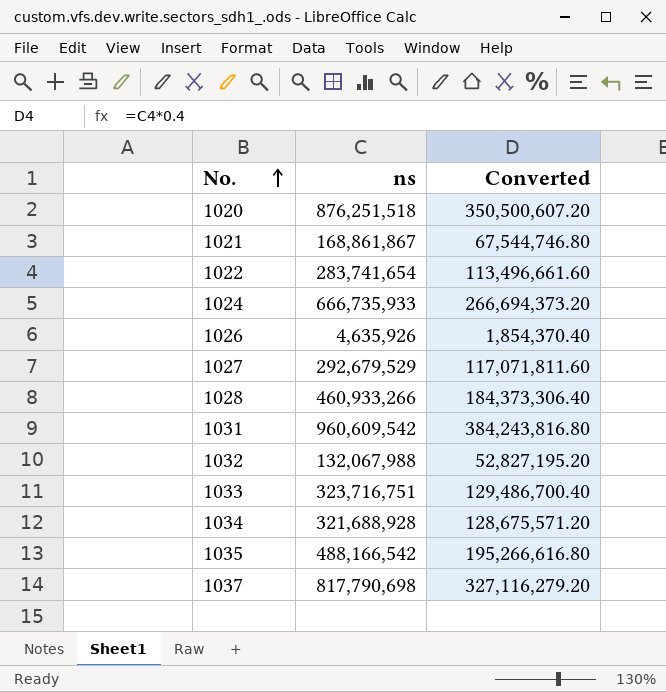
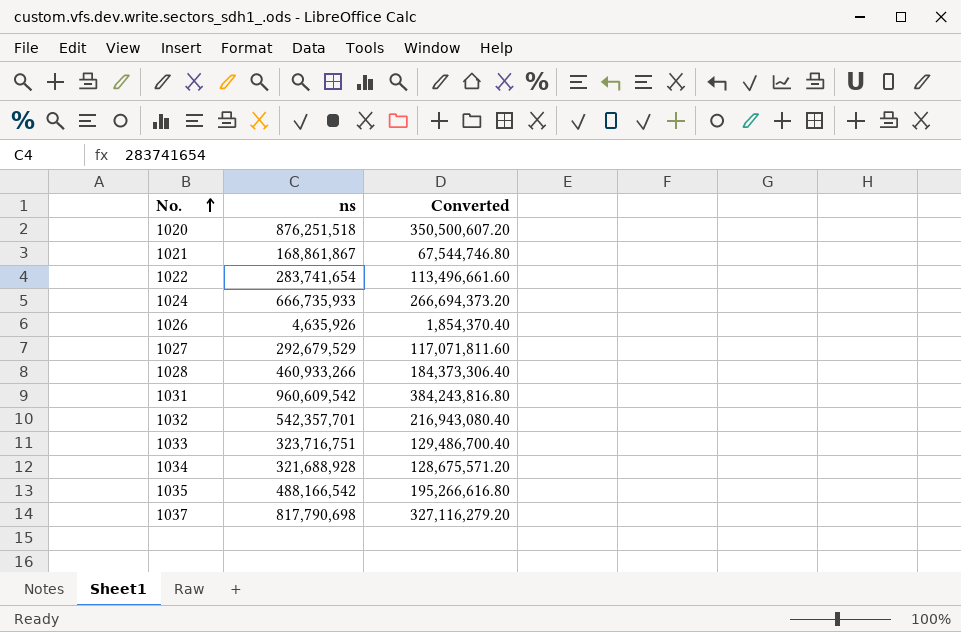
1032 | ns: 132,067,988 -> 542,357,701
1032 | Converted: 52,827,195.20 -> 216,943,080.40

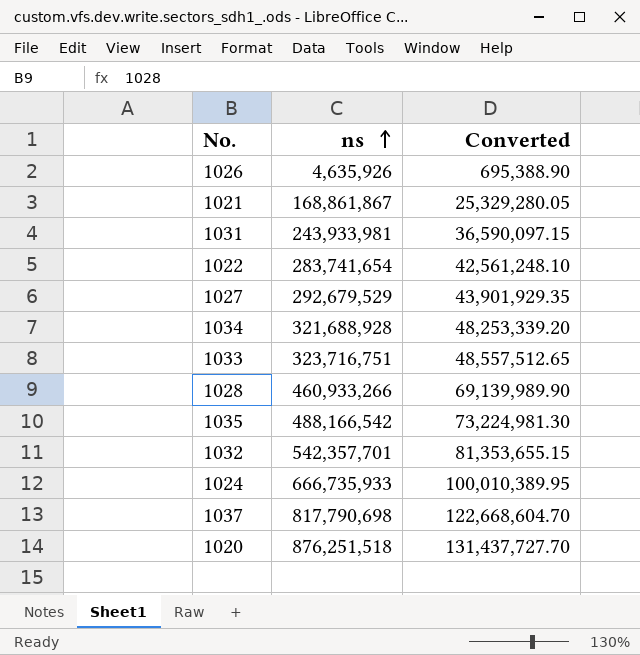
row order: No. ascending -> ns ascending
column Converted | formula: [ns] * 0.4 -> [ns] * 0.15
1031 | ns: 960,609,542 -> 243,933,981

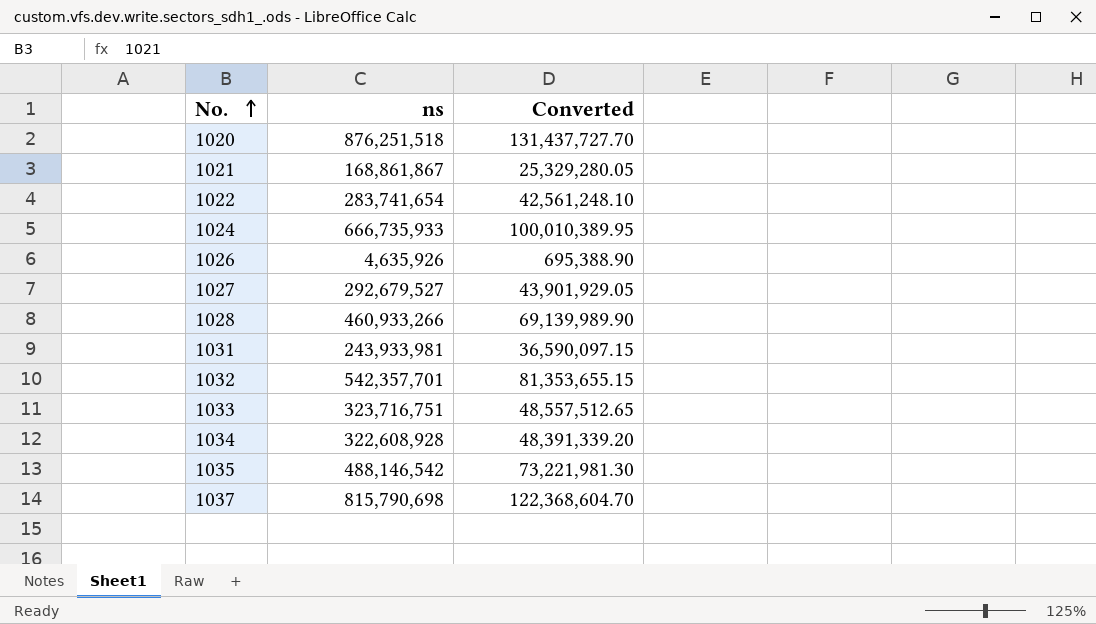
row order: ns ascending -> No. ascending
1027 | ns: 292,679,529 -> 292,679,527
1027 | Converted: 43,901,929.35 -> 43,901,929.05
1034 | ns: 321,688,928 -> 322,608,928
1034 | Converted: 48,253,339.20 -> 48,391,339.20
1035 | ns: 488,166,542 -> 488,146,542
1035 | Converted: 73,224,981.30 -> 73,221,981.30
1037 | ns: 817,790,698 -> 815,790,698
1037 | Converted: 122,668,604.70 -> 122,368,604.70

